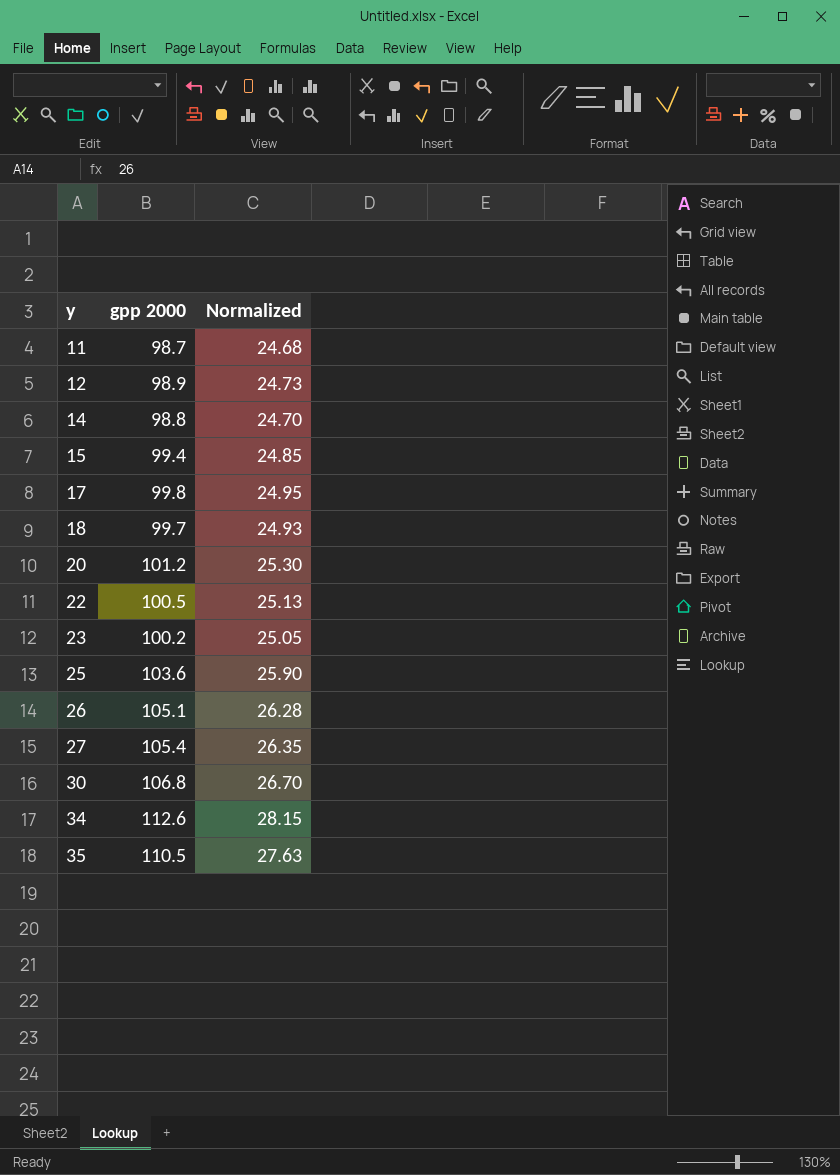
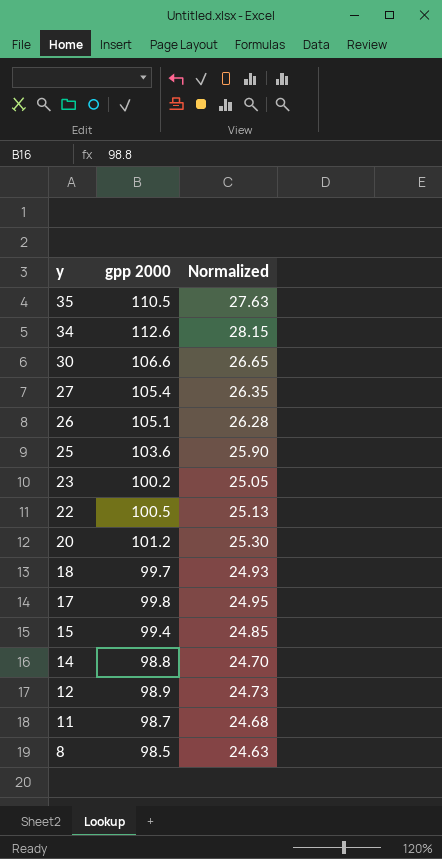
row order: y ascending -> y descending
30 | gpp 2000: 106.8 -> 106.6
30 | Normalized: 26.70 -> 26.65
row 8: none -> 98.5 | 24.63

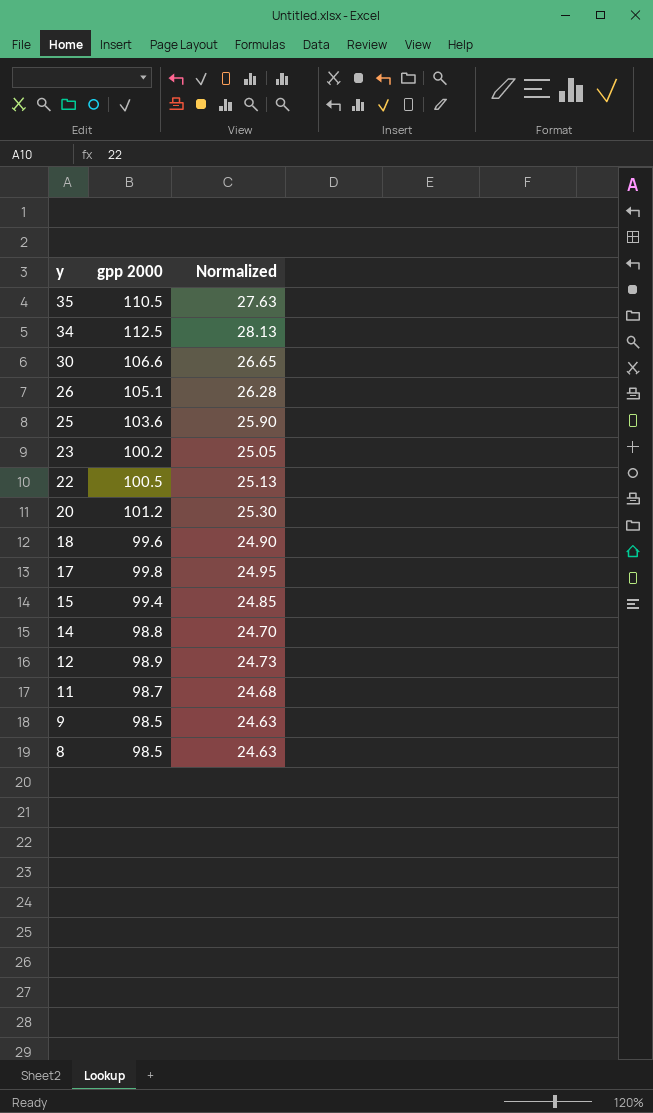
row 27: 105.4 | 26.35 -> none
34 | gpp 2000: 112.6 -> 112.5
34 | Normalized: 28.15 -> 28.13
18 | gpp 2000: 99.7 -> 99.6
18 | Normalized: 24.93 -> 24.90
row 9: none -> 98.5 | 24.63

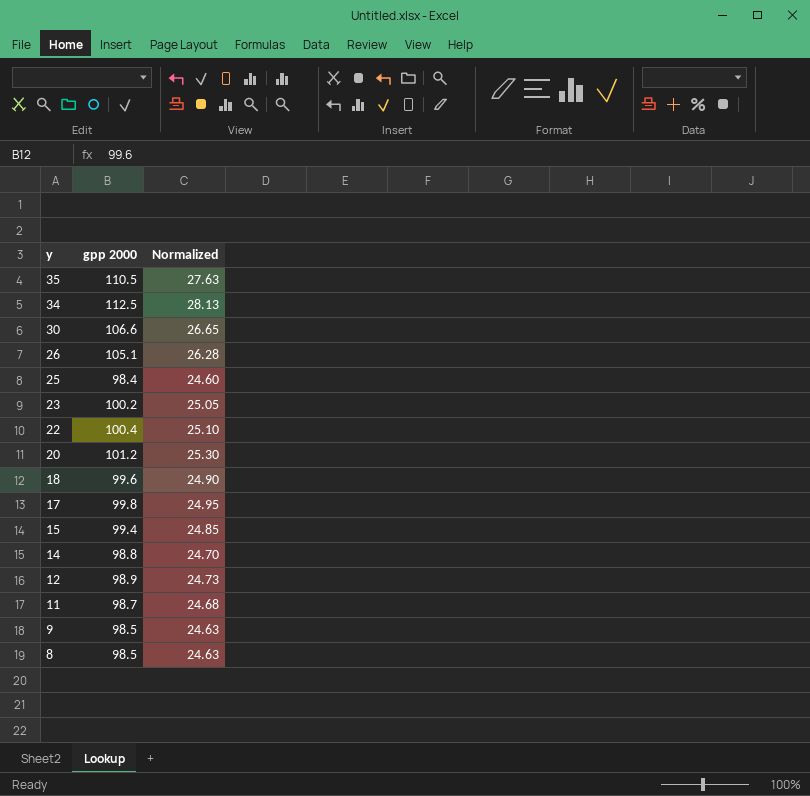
25 | gpp 2000: 103.6 -> 98.4
25 | Normalized: 25.90 -> 24.60
22 | gpp 2000: 100.5 -> 100.4
22 | Normalized: 25.13 -> 25.10

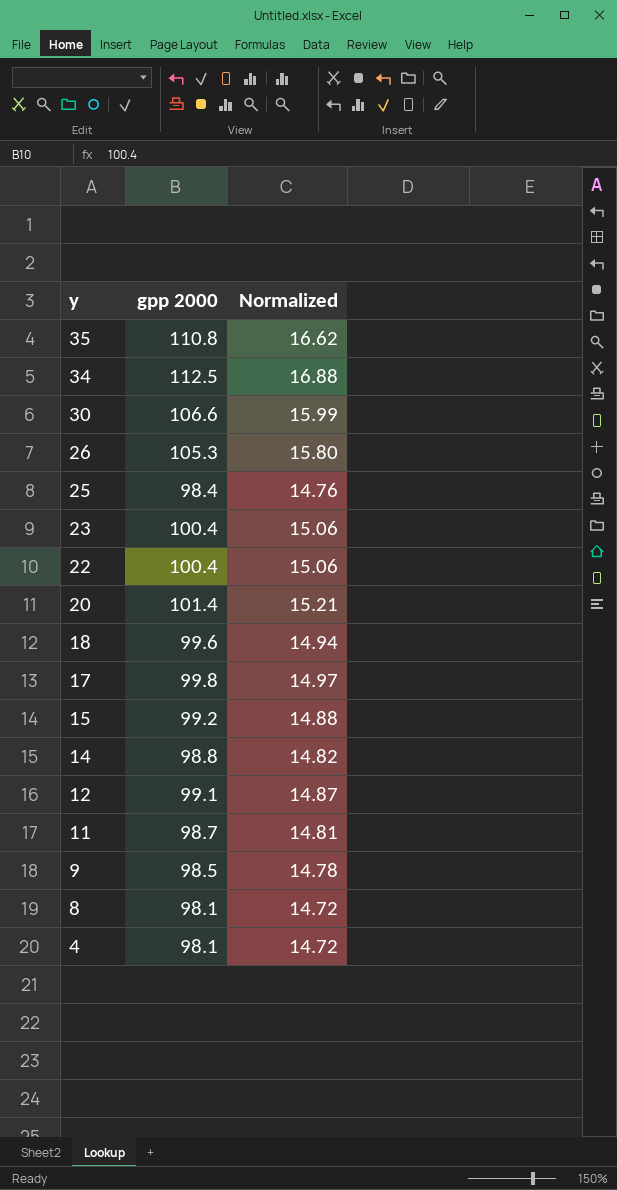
column Normalized | formula: [gpp 2000] * 0.25 -> [gpp 2000] * 0.15
35 | gpp 2000: 110.5 -> 110.8
26 | gpp 2000: 105.1 -> 105.3
23 | gpp 2000: 100.2 -> 100.4
20 | gpp 2000: 101.2 -> 101.4
15 | gpp 2000: 99.4 -> 99.2
12 | gpp 2000: 98.9 -> 99.1
8 | gpp 2000: 98.5 -> 98.1
row 4: none -> 98.1 | 14.72

